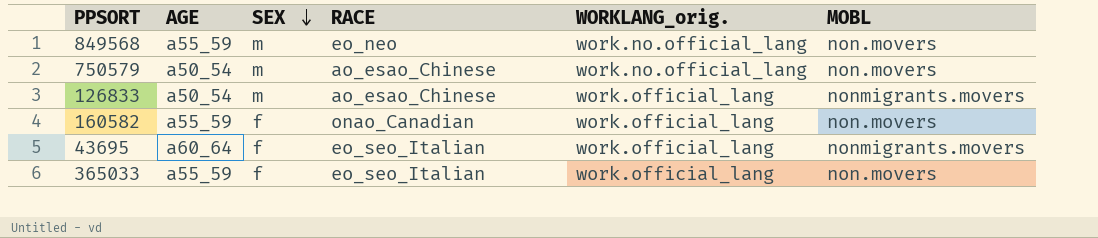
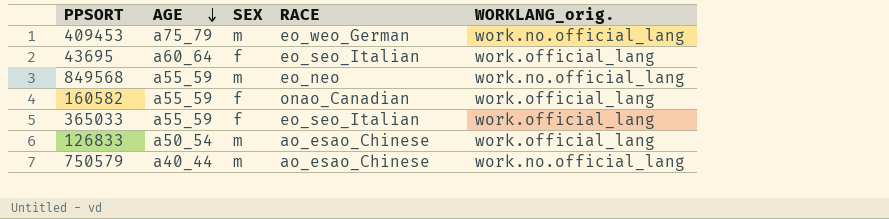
row order: SEX descending -> AGE descending
column MOBL | position: 6 -> none
row 409453: none -> a75_79 | m | eo_weo_German | work.no.official_lang
750579 | AGE: a50_54 -> a40_44

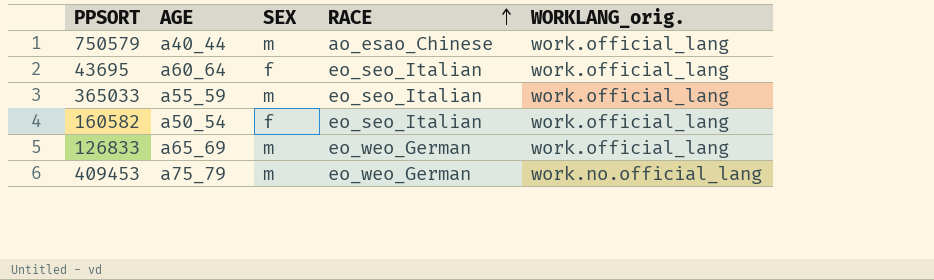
row order: AGE descending -> RACE ascending
row 849568: a55_59 | m | eo_neo | work.no.official_lang -> none
750579 | WORKLANG_orig.: work.no.official_lang -> work.official_lang
365033 | SEX: f -> m
160582 | AGE: a55_59 -> a50_54
160582 | RACE: onao_Canadian -> eo_seo_Italian
126833 | AGE: a50_54 -> a65_69
126833 | RACE: ao_esao_Chinese -> eo_weo_German

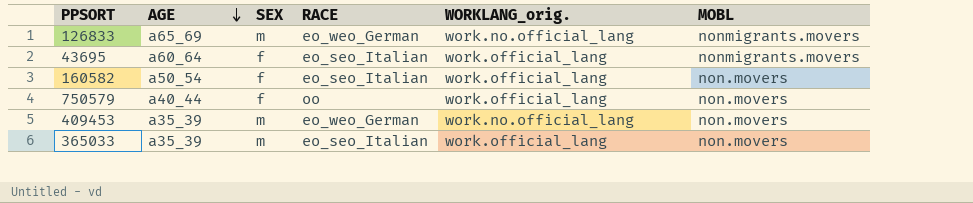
row order: RACE ascending -> AGE descending
column MOBL | position: none -> 6
126833 | WORKLANG_orig.: work.official_lang -> work.no.official_lang
750579 | SEX: m -> f
750579 | RACE: ao_esao_Chinese -> oo
409453 | AGE: a75_79 -> a35_39
365033 | AGE: a55_59 -> a35_39

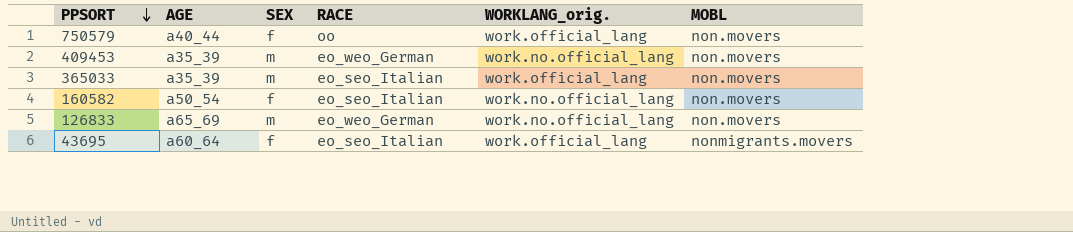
row order: AGE descending -> PPSORT descending
160582 | WORKLANG_orig.: work.official_lang -> work.no.official_lang
126833 | MOBL: nonmigrants.movers -> non.movers

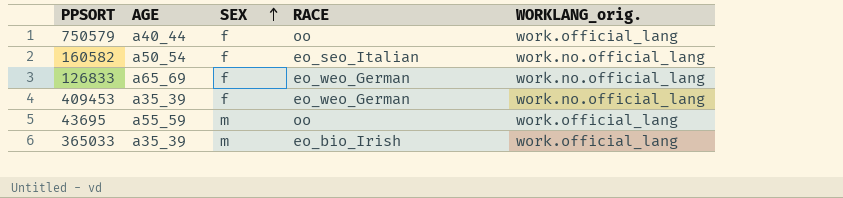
row order: PPSORT descending -> SEX ascending
column MOBL | position: 6 -> none
126833 | SEX: m -> f
409453 | SEX: m -> f
43695 | AGE: a60_64 -> a55_59
43695 | SEX: f -> m
43695 | RACE: eo_seo_Italian -> oo
365033 | RACE: eo_seo_Italian -> eo_bio_Irish

